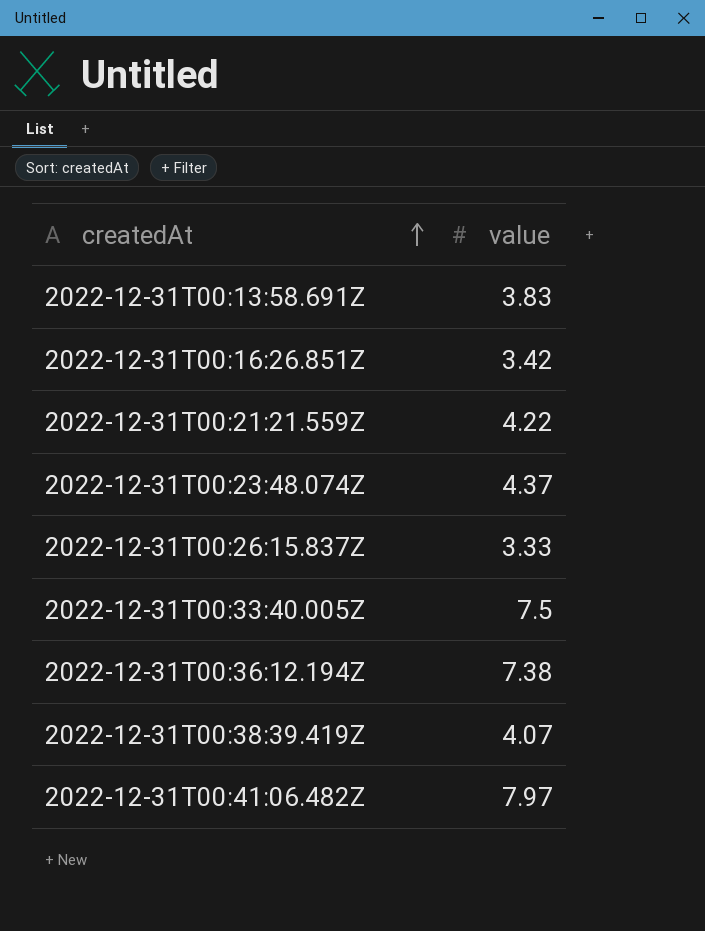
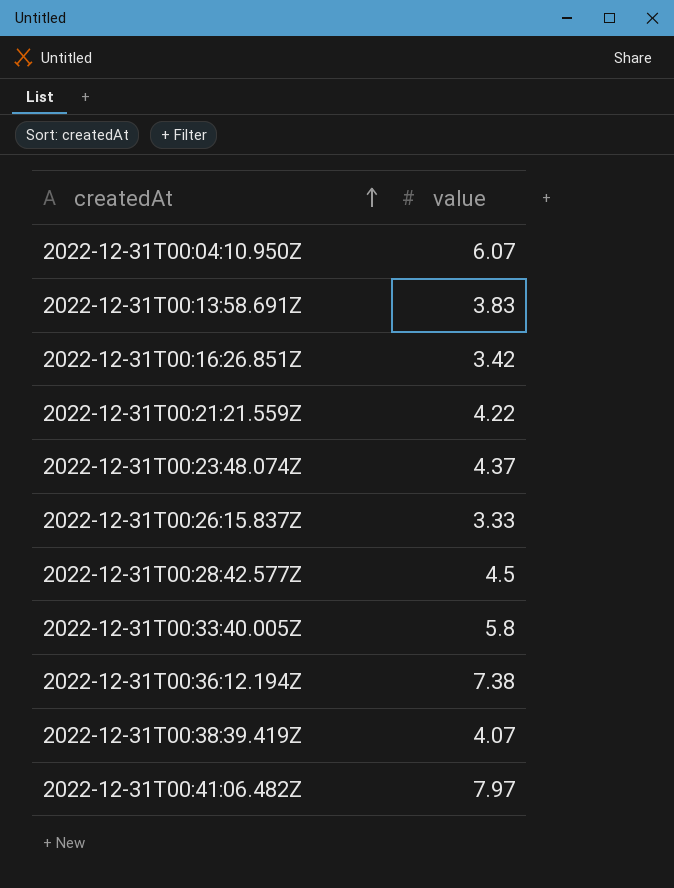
row 2022-12-31T00:04:10.950Z: none -> 6.07
row 2022-12-31T00:28:42.577Z: none -> 4.5
2022-12-31T00:33:40.005Z | value: 7.5 -> 5.8

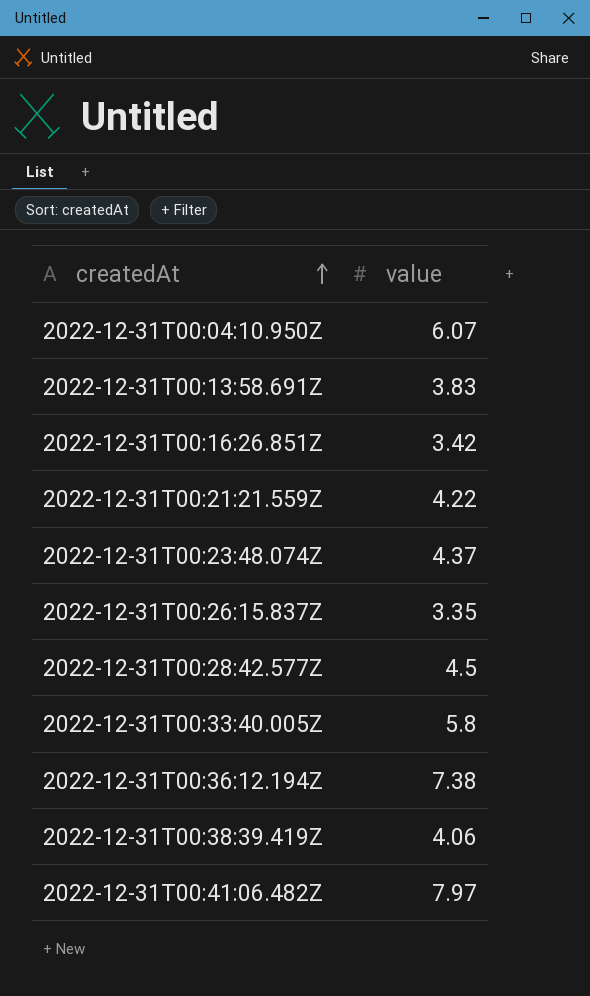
2022-12-31T00:26:15.837Z | value: 3.33 -> 3.35
2022-12-31T00:38:39.419Z | value: 4.07 -> 4.06

